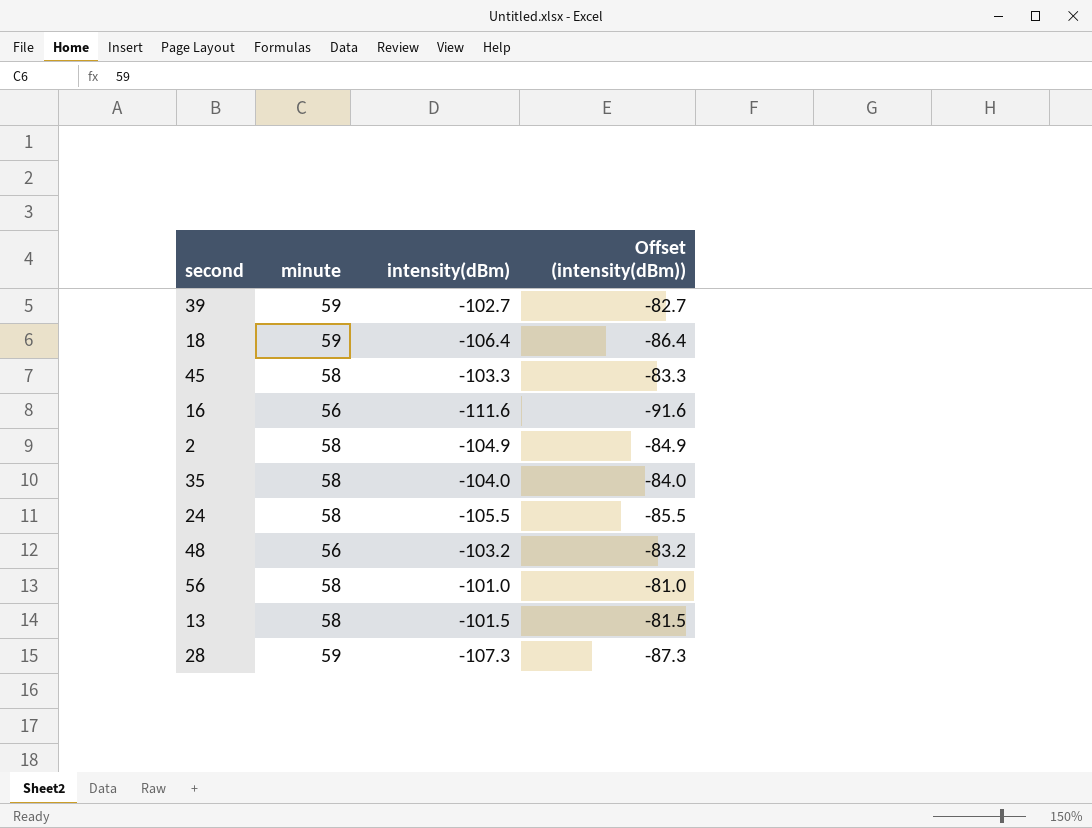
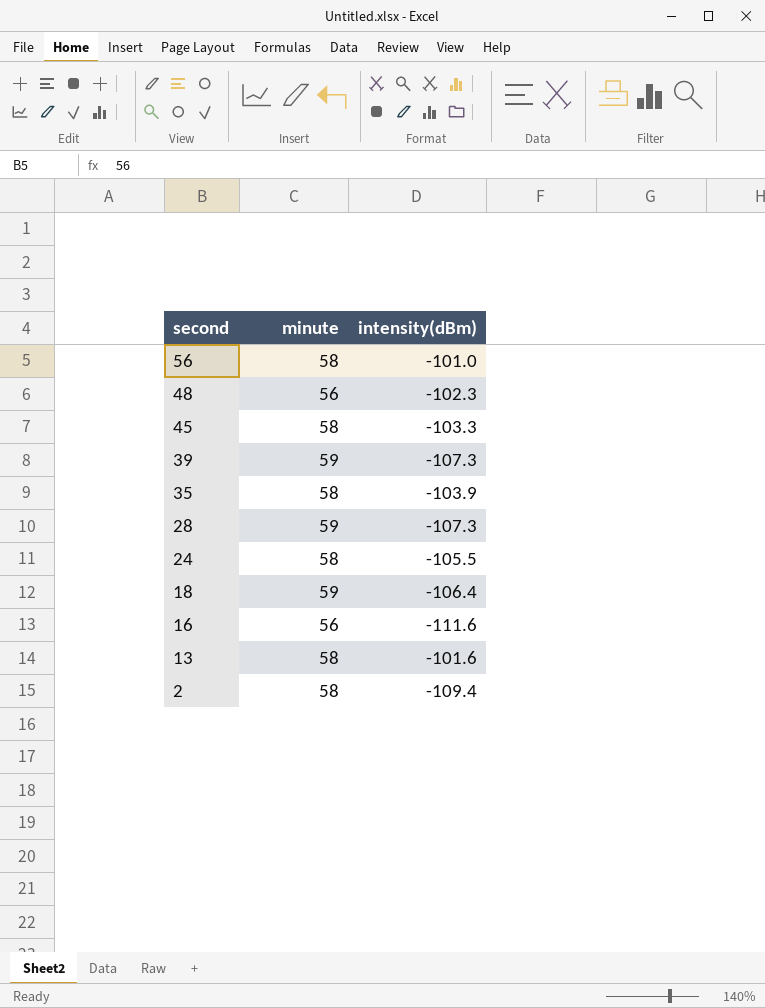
row order: none -> second descending
column Offset (intensity(dBm)) | formula: [intensity(dBm)] + 20 -> none
48 | intensity(dBm): -103.2 -> -102.3
39 | intensity(dBm): -102.7 -> -107.3
35 | intensity(dBm): -104.0 -> -103.9
13 | intensity(dBm): -101.5 -> -101.6
2 | intensity(dBm): -104.9 -> -109.4

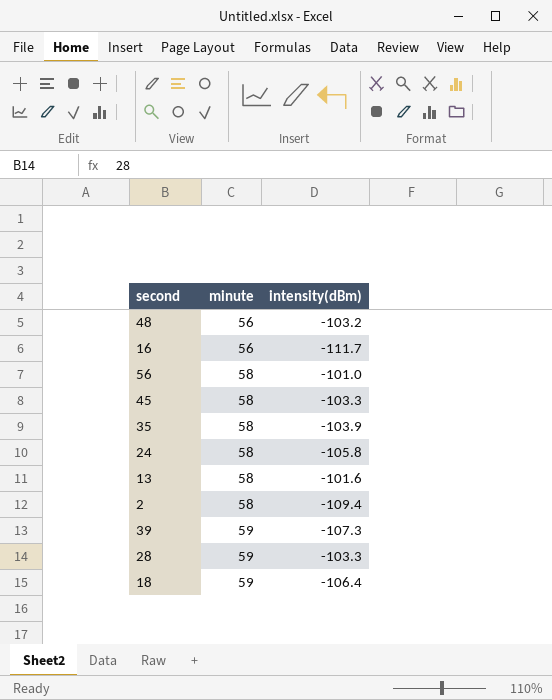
row order: second descending -> minute ascending
48 | intensity(dBm): -102.3 -> -103.2
16 | intensity(dBm): -111.6 -> -111.7
24 | intensity(dBm): -105.5 -> -105.8
28 | intensity(dBm): -107.3 -> -103.3

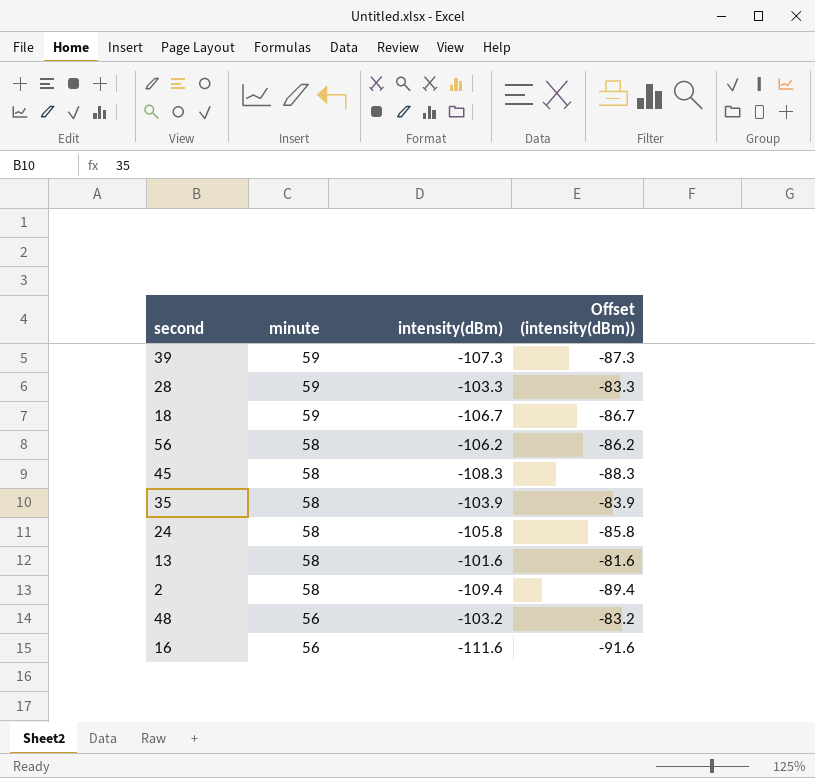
row order: minute ascending -> minute descending
column Offset (intensity(dBm)) | formula: none -> [intensity(dBm)] + 20
18 | intensity(dBm): -106.4 -> -106.7
56 | intensity(dBm): -101.0 -> -106.2
45 | intensity(dBm): -103.3 -> -108.3
16 | intensity(dBm): -111.7 -> -111.6

